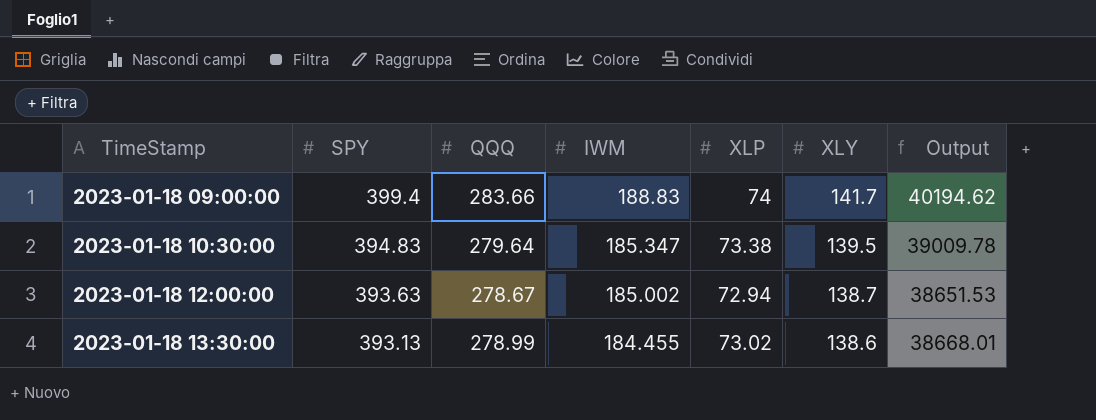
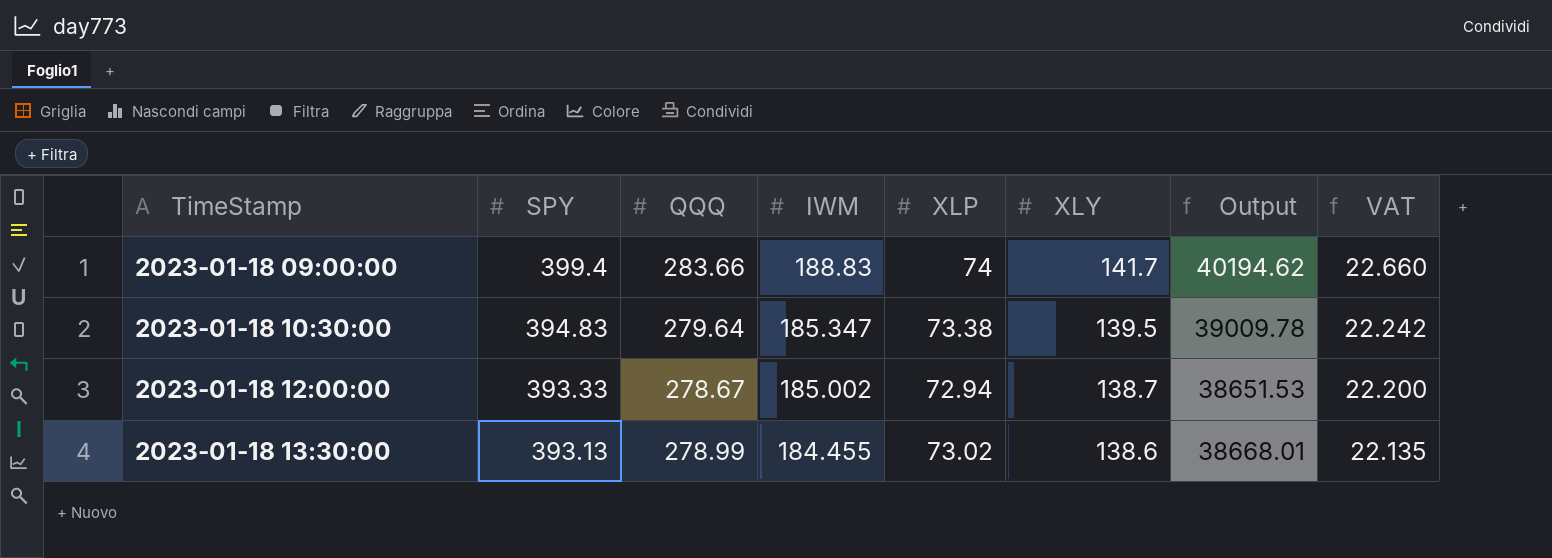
column VAT | formula: none -> [IWM] * 0.12
2023-01-18 12:00:00 | SPY: 393.63 -> 393.33

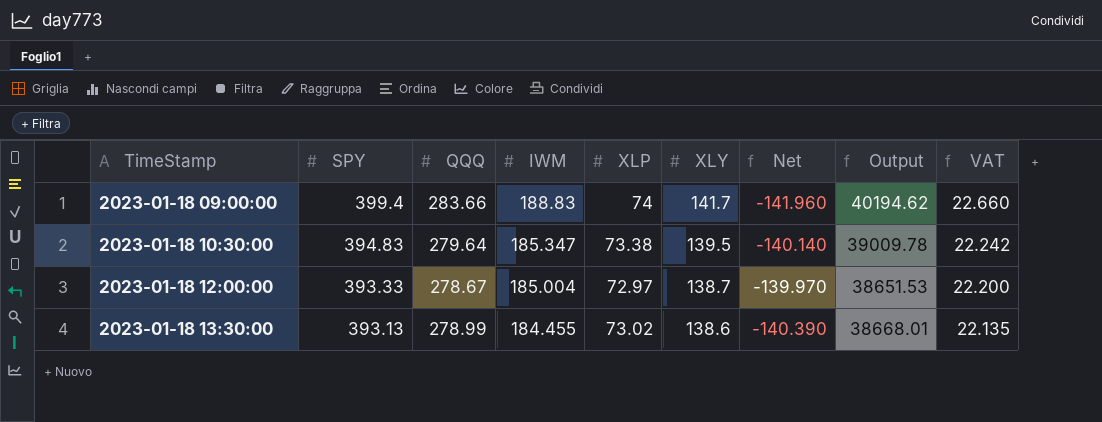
column Net | formula: none -> [XLY] - [QQQ]
2023-01-18 12:00:00 | IWM: 185.002 -> 185.004
2023-01-18 12:00:00 | XLP: 72.94 -> 72.97

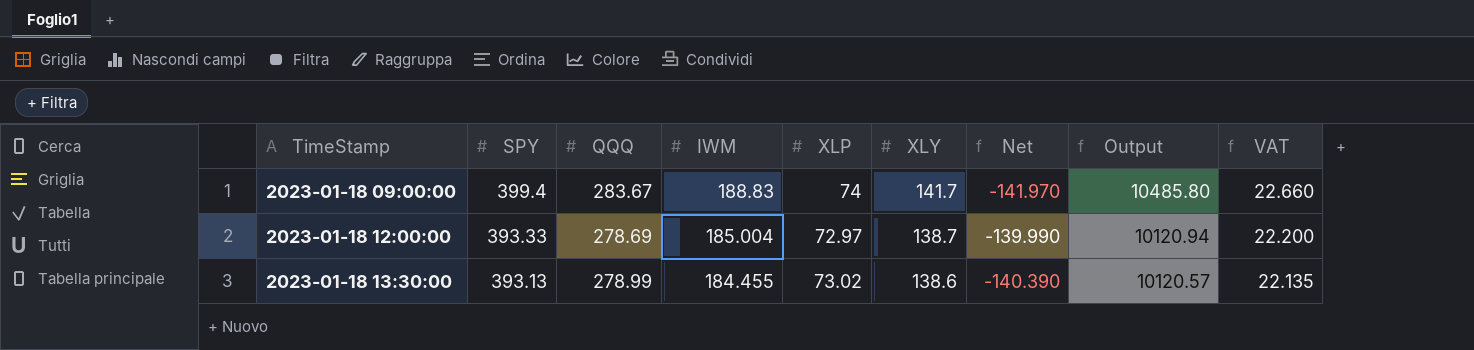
column Output | formula: [QQQ] * [XLY] -> [XLP] * [XLY]
row 2023-01-18 10:30:00: 394.83 | 279.64 | 185.347 | 73.38 | 139.5 | -140.140 | 39009.78 | 22.242 -> none
2023-01-18 09:00:00 | QQQ: 283.66 -> 283.67
2023-01-18 09:00:00 | Net: -141.960 -> -141.970
2023-01-18 12:00:00 | QQQ: 278.67 -> 278.69
2023-01-18 12:00:00 | Net: -139.970 -> -139.990

